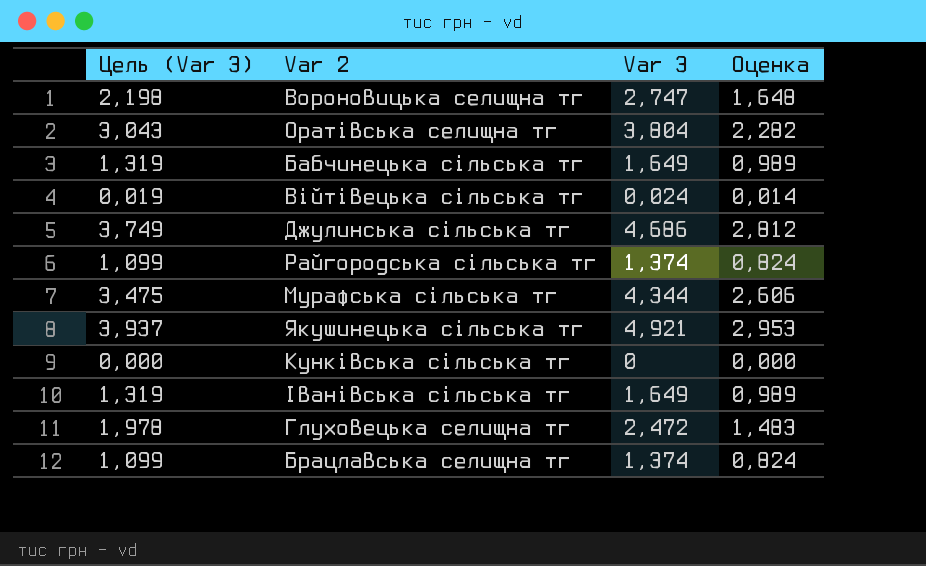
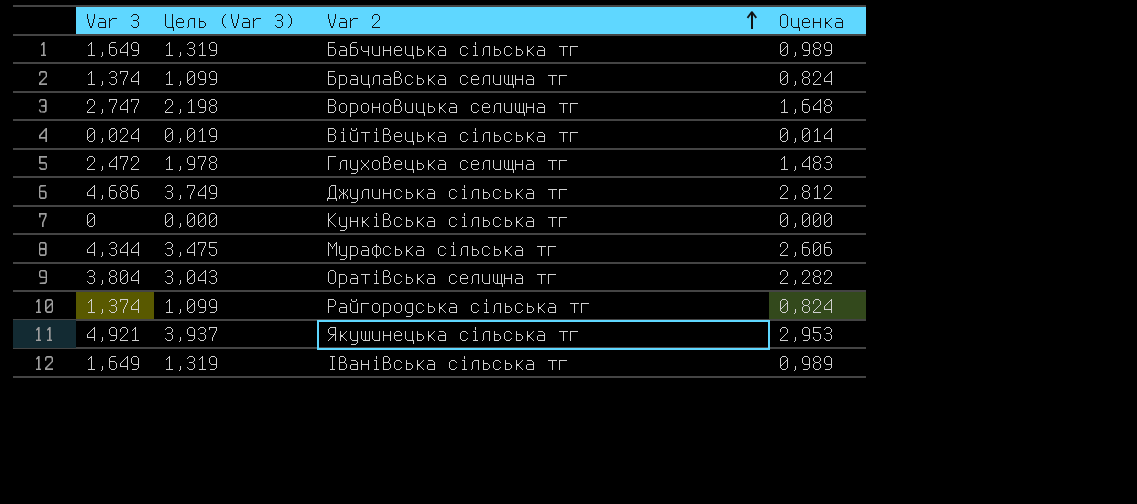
row order: none -> Var 2 ascending
column Var 3 | position: 3 -> 1

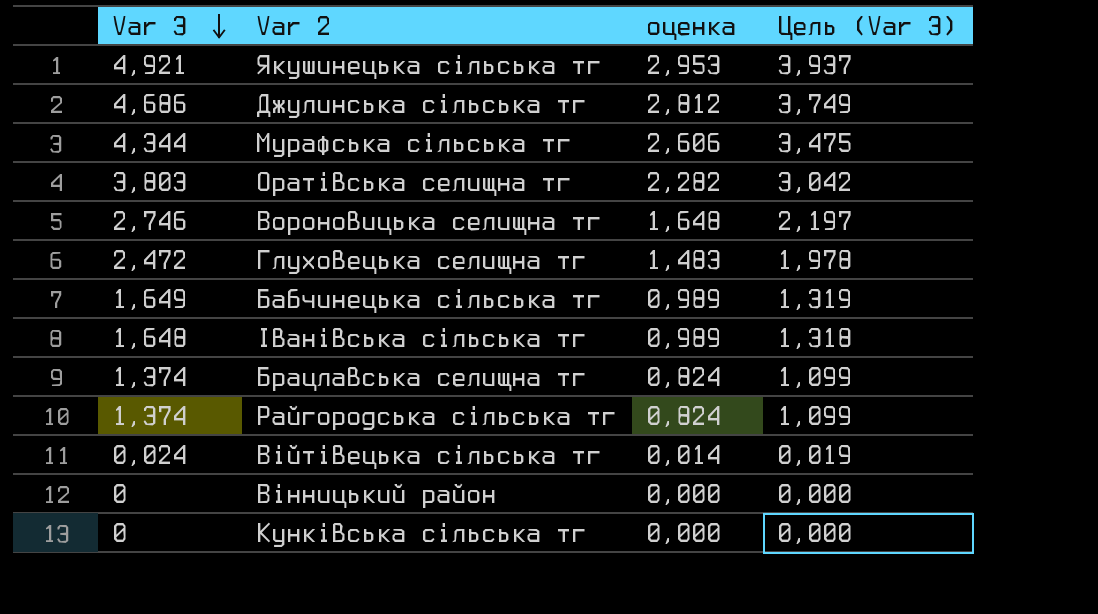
row order: Var 2 ascending -> Var 3 descending
column name: Оценка -> оценка
column Цель (Var 3) | position: 2 -> 4
Оратівська селищна тг | Var 3: 3,804 -> 3,803
Оратівська селищна тг | Цель (Var 3): 3,043 -> 3,042
Вороновицька селищна тг | Var 3: 2,747 -> 2,746
Вороновицька селищна тг | Цель (Var 3): 2,198 -> 2,197
Іванівська сільська тг | Var 3: 1,649 -> 1,648
Іванівська сільська тг | Цель (Var 3): 1,319 -> 1,318
row Вінницький район: none -> 0 | 0,000 | 0,000

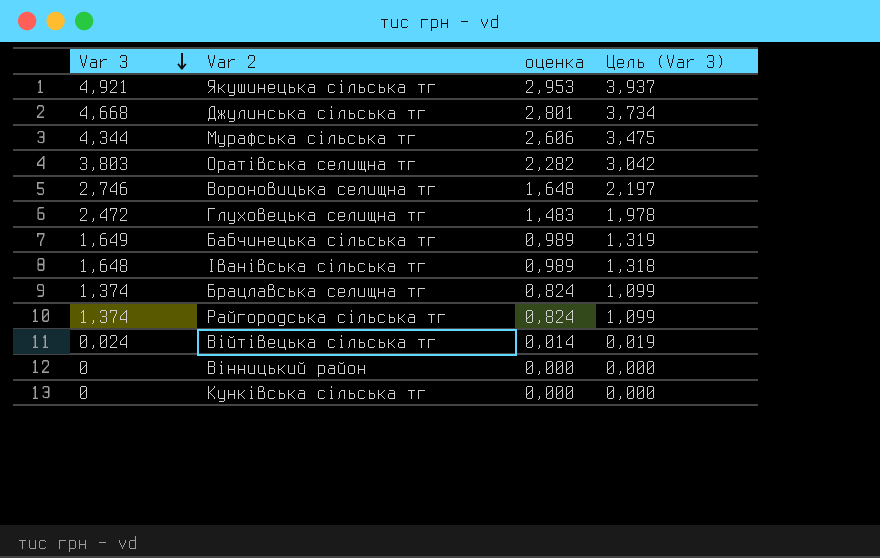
Джулинська сільська тг | Var 3: 4,686 -> 4,668
Джулинська сільська тг | оценка: 2,812 -> 2,801
Джулинська сільська тг | Цель (Var 3): 3,749 -> 3,734

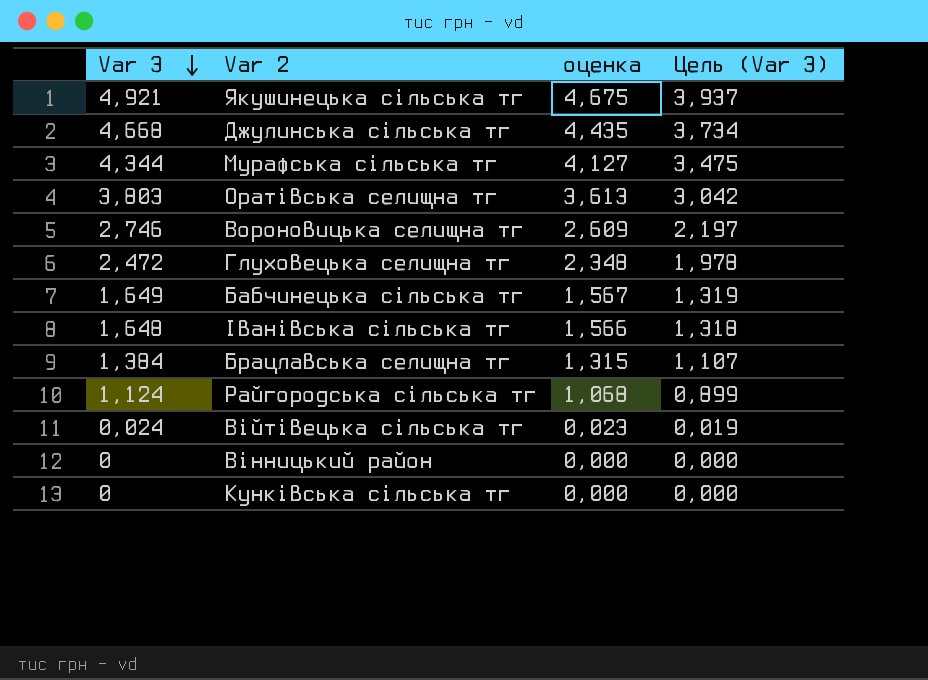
column оценка | formula: [Var 3] * 0,6 -> [Var 3] * 0,95
Брацлавська селищна тг | Var 3: 1,374 -> 1,384
Брацлавська селищна тг | Цель (Var 3): 1,099 -> 1,107
Райгородська сільська тг | Var 3: 1,374 -> 1,124
Райгородська сільська тг | Цель (Var 3): 1,099 -> 0,899

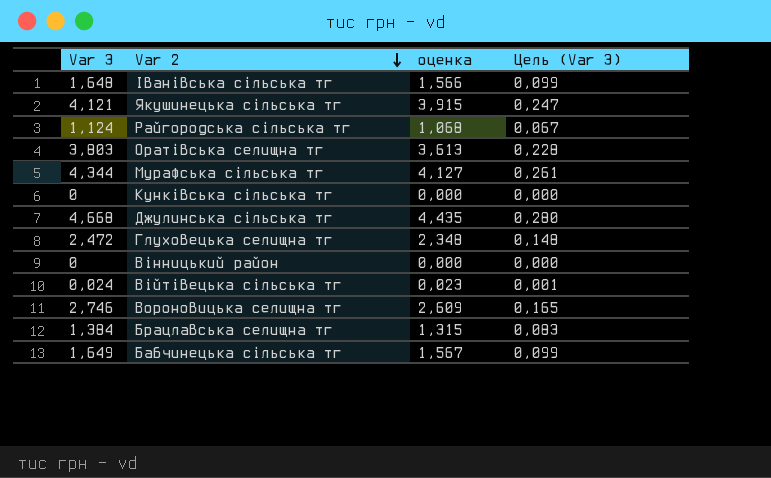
row order: Var 3 descending -> Var 2 descending
column Цель (Var 3) | formula: [Var 3] * 0,8 -> [Var 3] * 0,06
Якушинецька сільська тг | Var 3: 4,921 -> 4,121
Якушинецька сільська тг | оценка: 4,675 -> 3,915

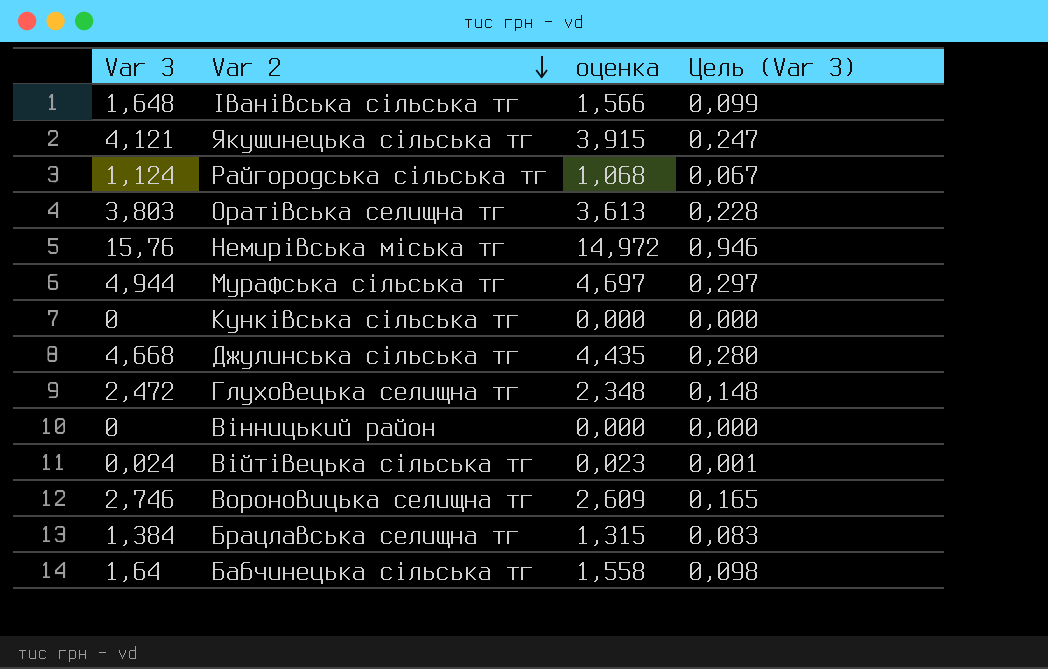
row Немирівська міська тг: none -> 15,76 | 14,972 | 0,946
Мурафська сільська тг | Var 3: 4,344 -> 4,944
Мурафська сільська тг | оценка: 4,127 -> 4,697
Мурафська сільська тг | Цель (Var 3): 0,261 -> 0,297
Бабчинецька сільська тг | Var 3: 1,649 -> 1,64
Бабчинецька сільська тг | оценка: 1,567 -> 1,558
Бабчинецька сільська тг | Цель (Var 3): 0,099 -> 0,098

